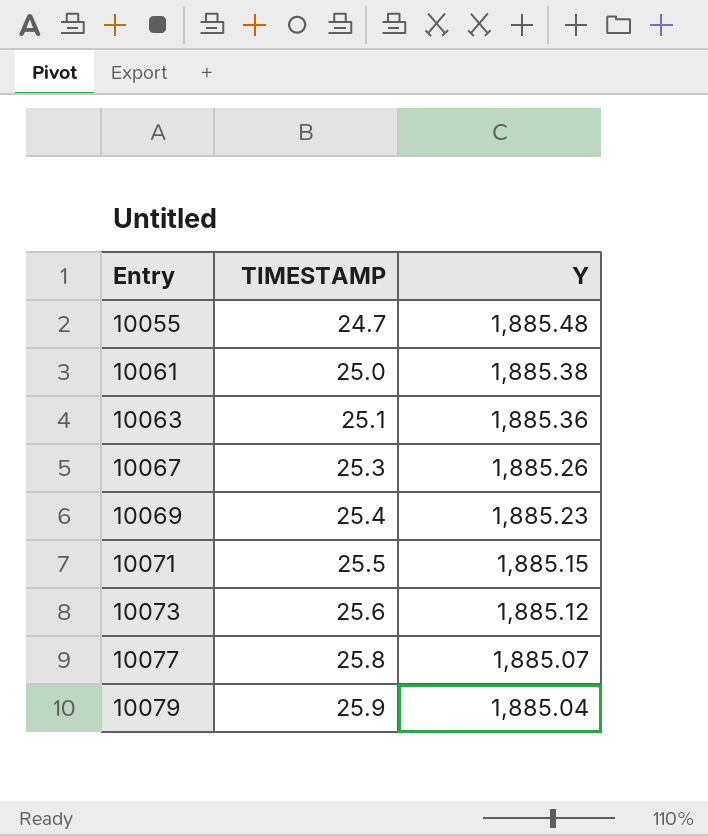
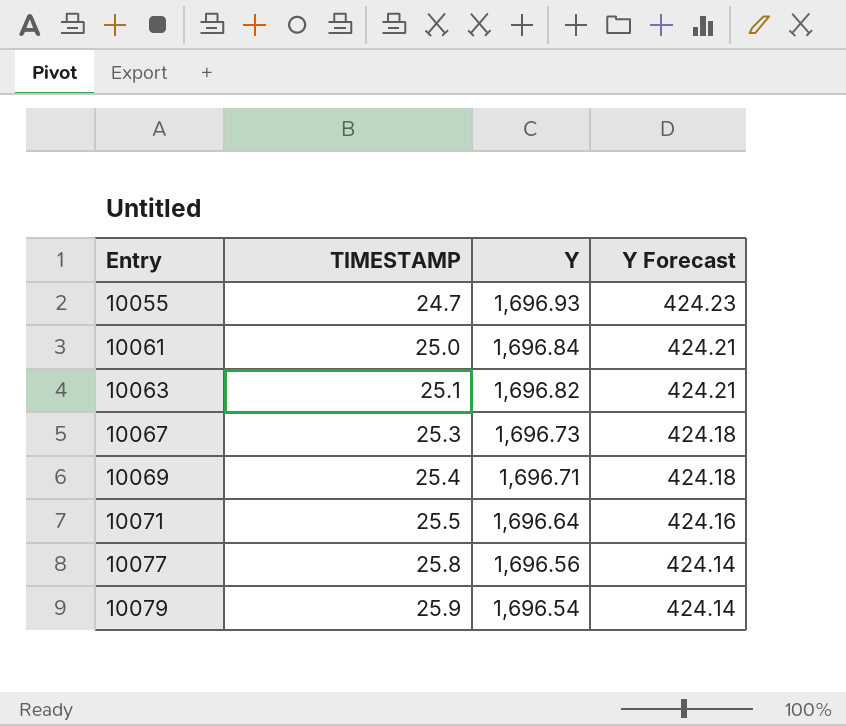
column Y Forecast | formula: none -> [Y] * 0.25
row 10073: 25.6 | 1,885.12 -> none
10055 | Y: 1,885.48 -> 1,696.93
10061 | Y: 1,885.38 -> 1,696.84
10063 | Y: 1,885.36 -> 1,696.82
10067 | Y: 1,885.26 -> 1,696.73
10069 | Y: 1,885.23 -> 1,696.71
10071 | Y: 1,885.15 -> 1,696.64
10077 | Y: 1,885.07 -> 1,696.56
10079 | Y: 1,885.04 -> 1,696.54

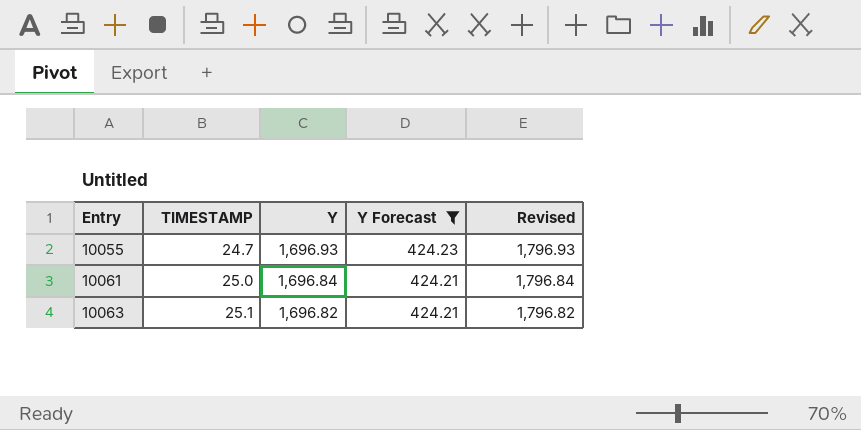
filter: none -> Y Forecast >= 424.21
column Revised | formula: none -> [Y] + 100

